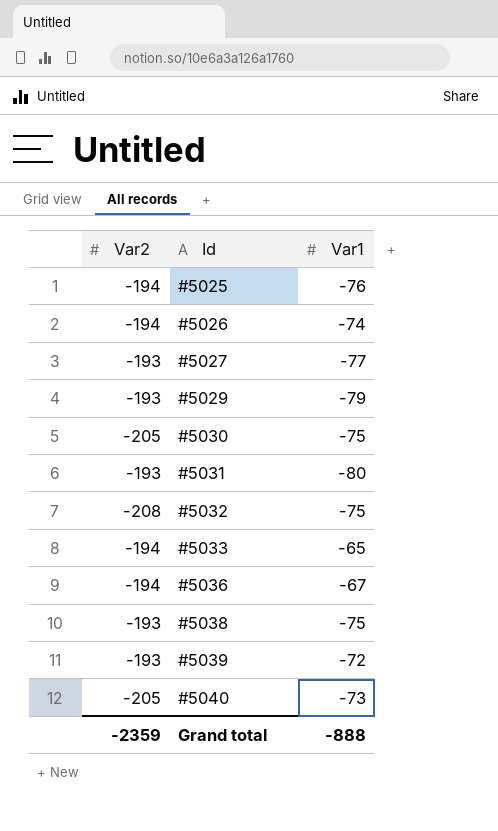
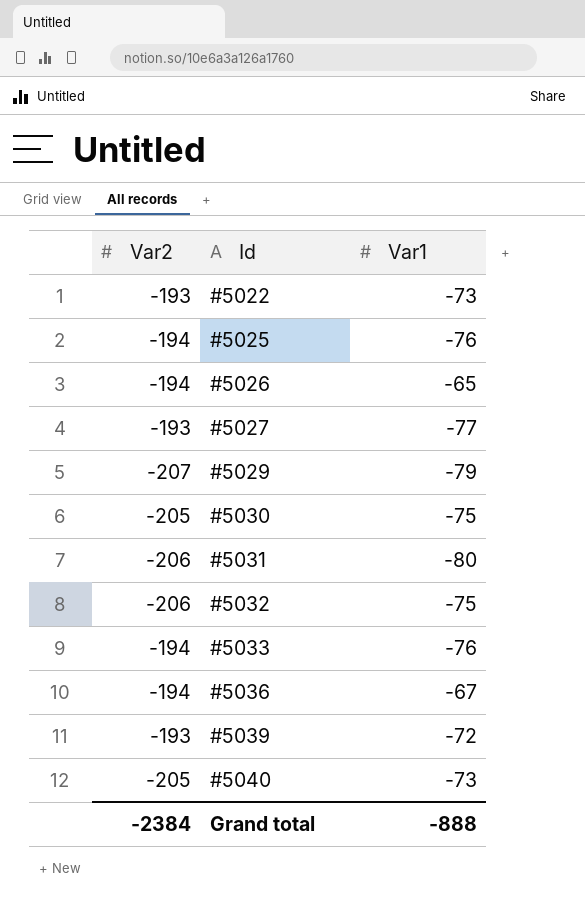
row #5038: -193 | -75 -> none
row #5022: none -> -193 | -73
#5026 | Var1: -74 -> -65
#5029 | Var2: -193 -> -207
#5031 | Var2: -193 -> -206
#5032 | Var2: -208 -> -206
#5033 | Var1: -65 -> -76
Grand total | Var2: -2359 -> -2384

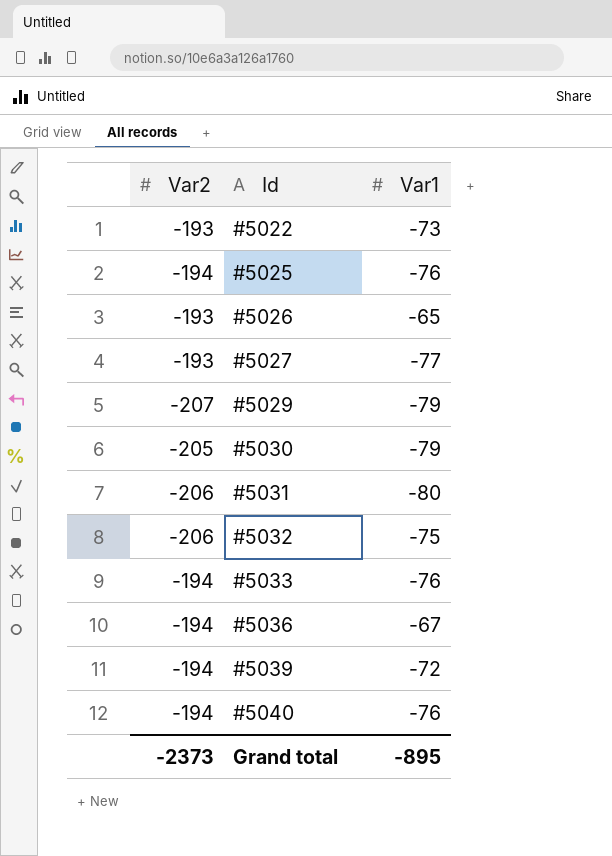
#5026 | Var2: -194 -> -193
#5030 | Var1: -75 -> -79
#5039 | Var2: -193 -> -194
#5040 | Var2: -205 -> -194
#5040 | Var1: -73 -> -76
Grand total | Var2: -2384 -> -2373
Grand total | Var1: -888 -> -895

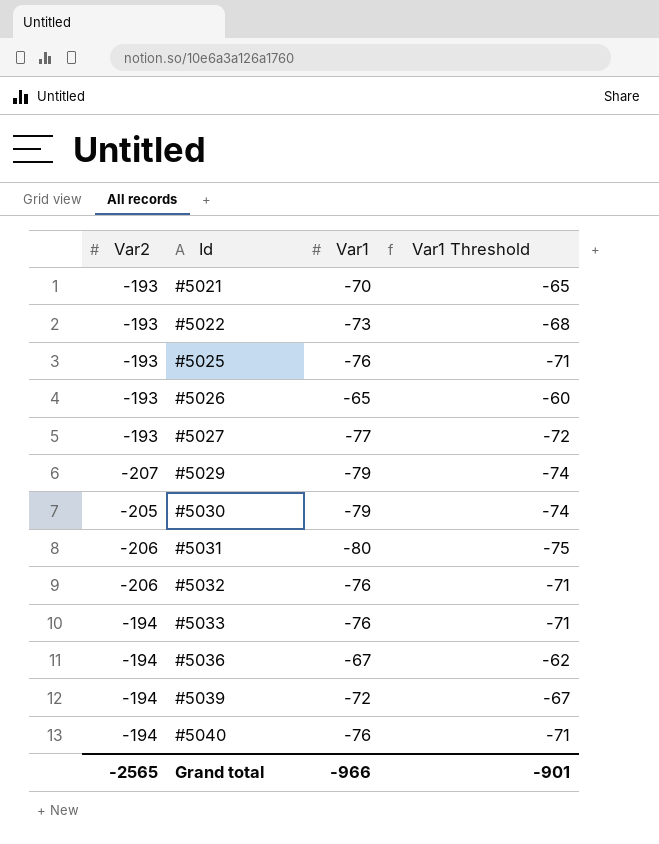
column Var1 Threshold | formula: none -> [Var1] + 5
row #5021: none -> -193 | -70 | -65
#5025 | Var2: -194 -> -193
#5032 | Var1: -75 -> -76
Grand total | Var2: -2373 -> -2565
Grand total | Var1: -895 -> -966

